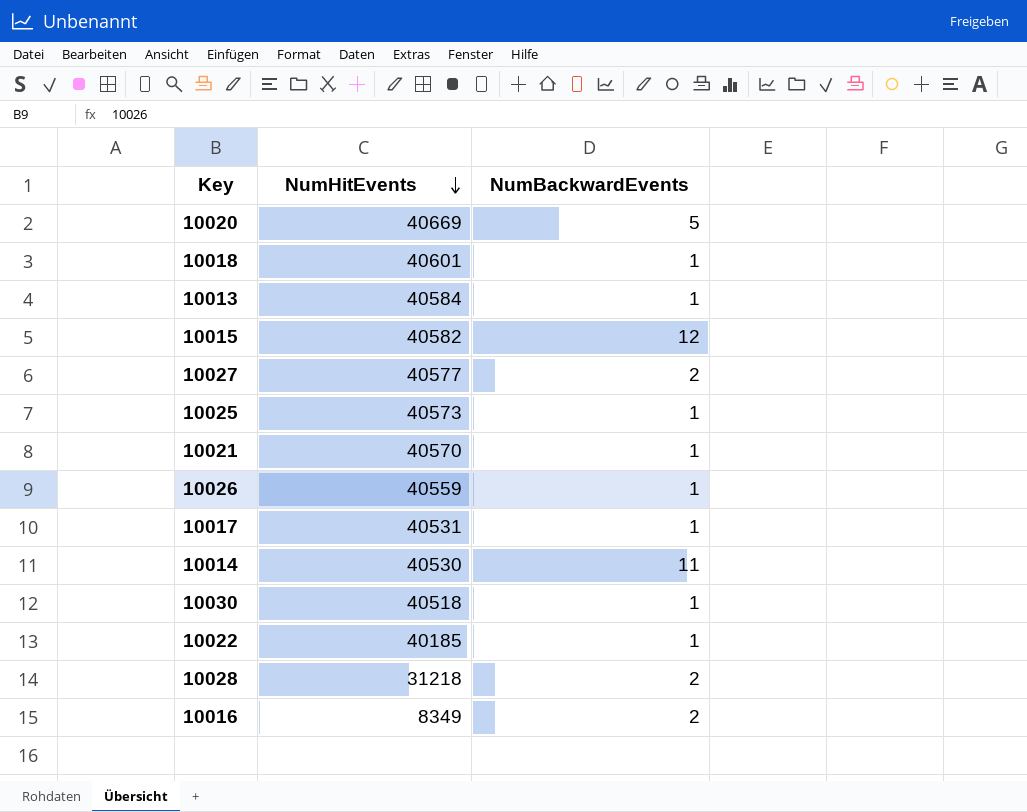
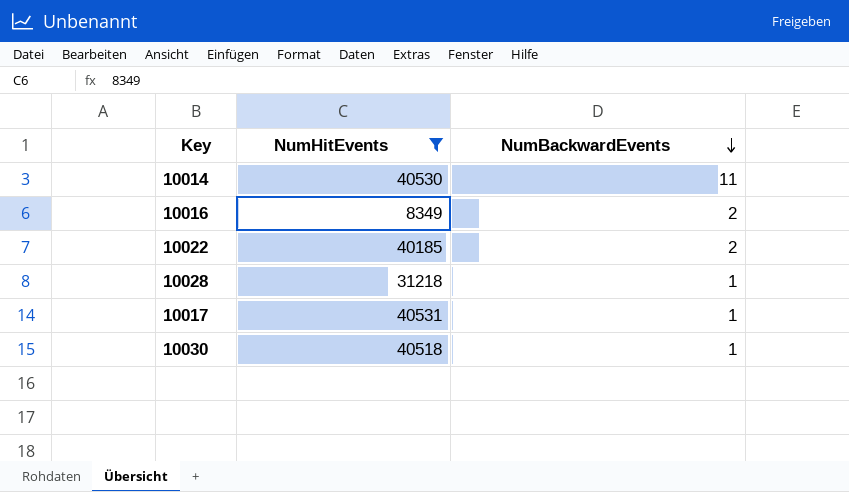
filter: none -> NumHitEvents <= 40531
row order: NumHitEvents descending -> NumBackwardEvents descending
10022 | NumBackwardEvents: 1 -> 2
10028 | NumBackwardEvents: 2 -> 1

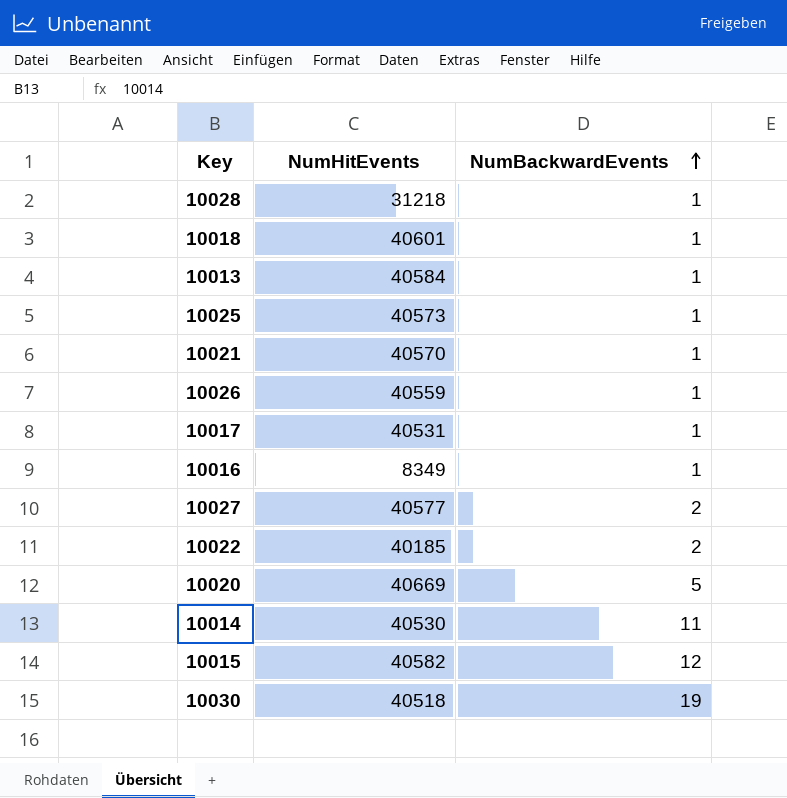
filter: NumHitEvents <= 40531 -> none
row order: NumBackwardEvents descending -> NumBackwardEvents ascending
10016 | NumBackwardEvents: 2 -> 1
10030 | NumBackwardEvents: 1 -> 19

